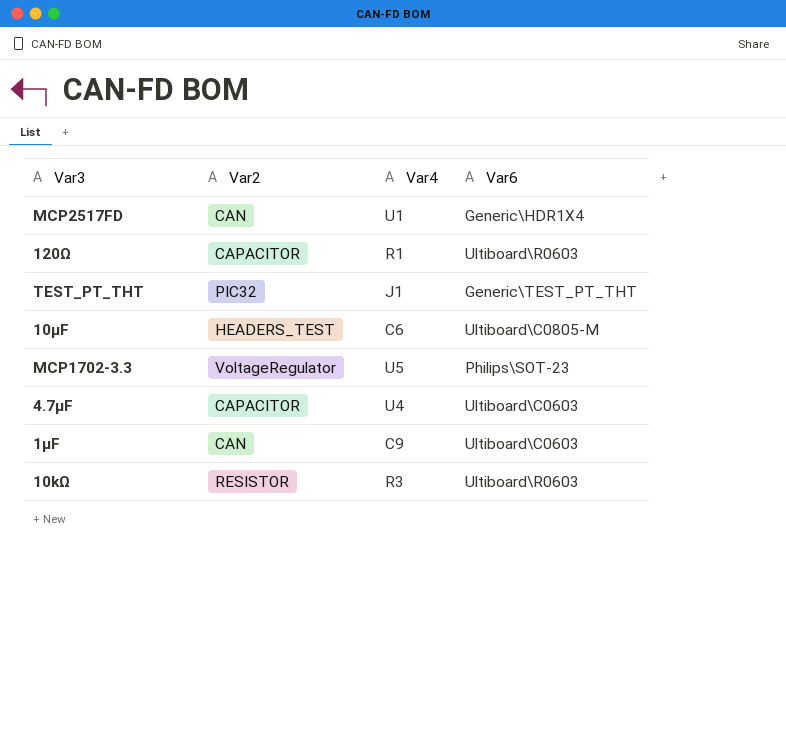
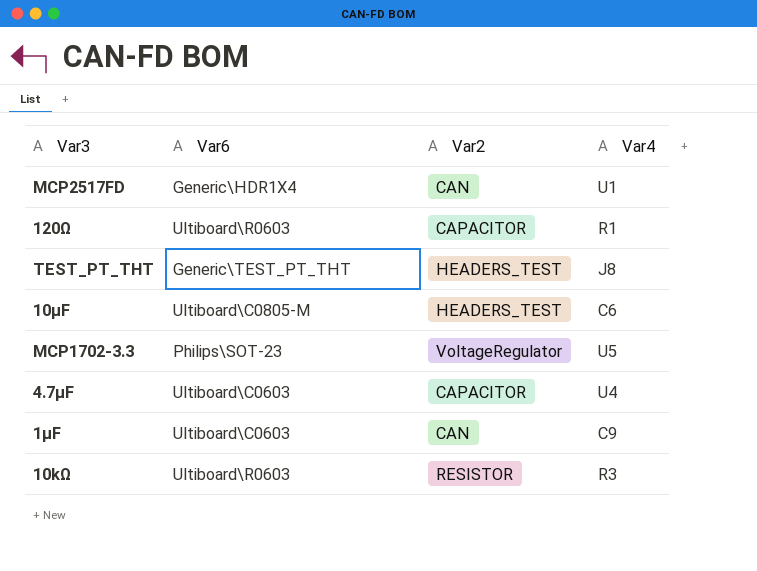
column Var6 | position: 4 -> 2
TEST_PT_THT | Var2: PIC32 -> HEADERS_TEST
TEST_PT_THT | Var4: J1 -> J8

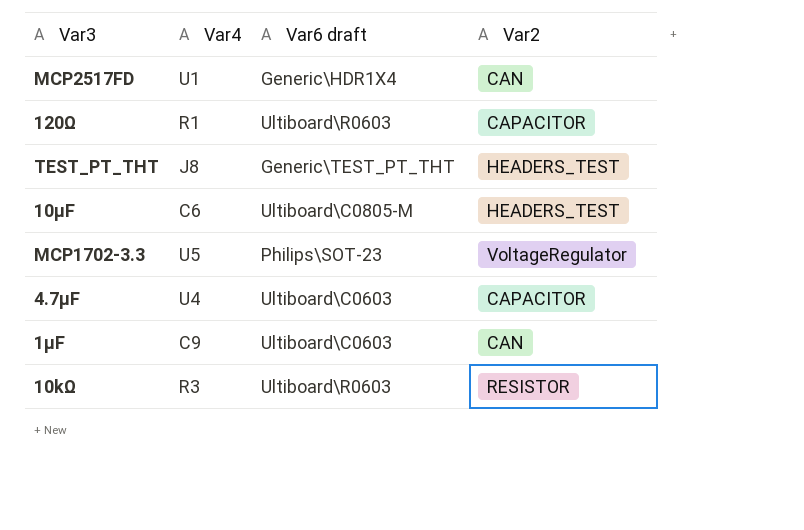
column Var4 | position: 4 -> 2
column name: Var6 -> Var6 draft

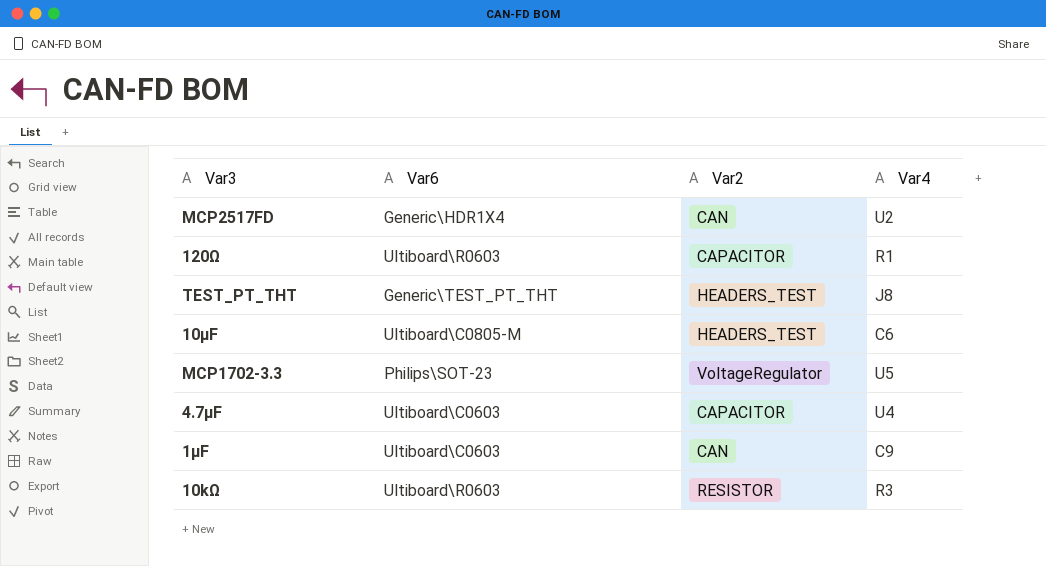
column name: Var6 draft -> Var6
column Var4 | position: 2 -> 4
MCP2517FD | Var4: U1 -> U2

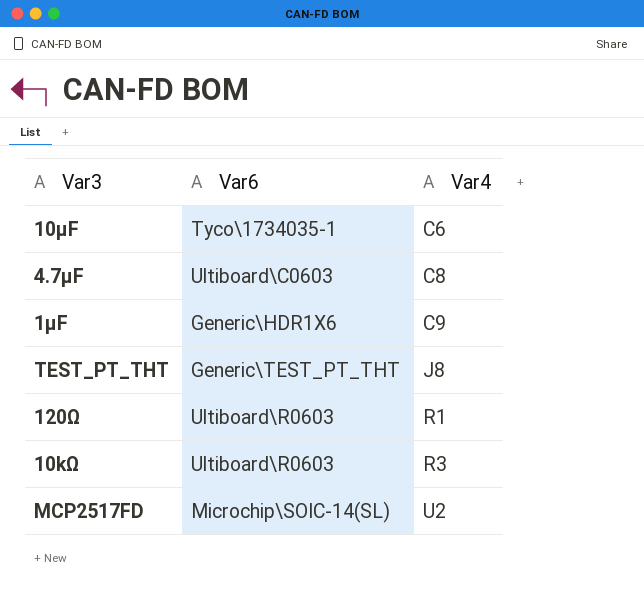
row order: none -> Var4 ascending
column Var2 | position: 3 -> none
row MCP1702-3.3: Philips\SOT-23 | VoltageRegulator | U5 -> none
10µF | Var6: Ultiboard\C0805-M -> Tyco\1734035-1
4.7µF | Var4: U4 -> C8
1µF | Var6: Ultiboard\C0603 -> Generic\HDR1X6
MCP2517FD | Var6: Generic\HDR1X4 -> Microchip\SOIC-14(SL)

